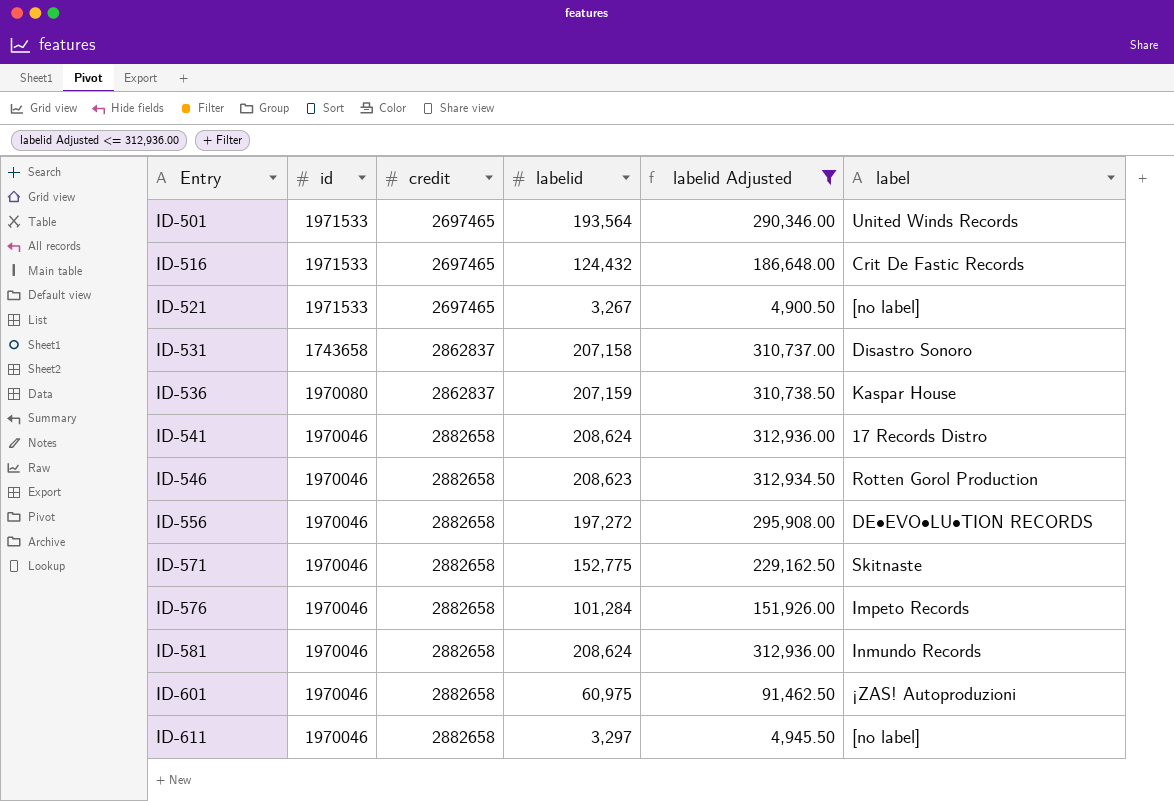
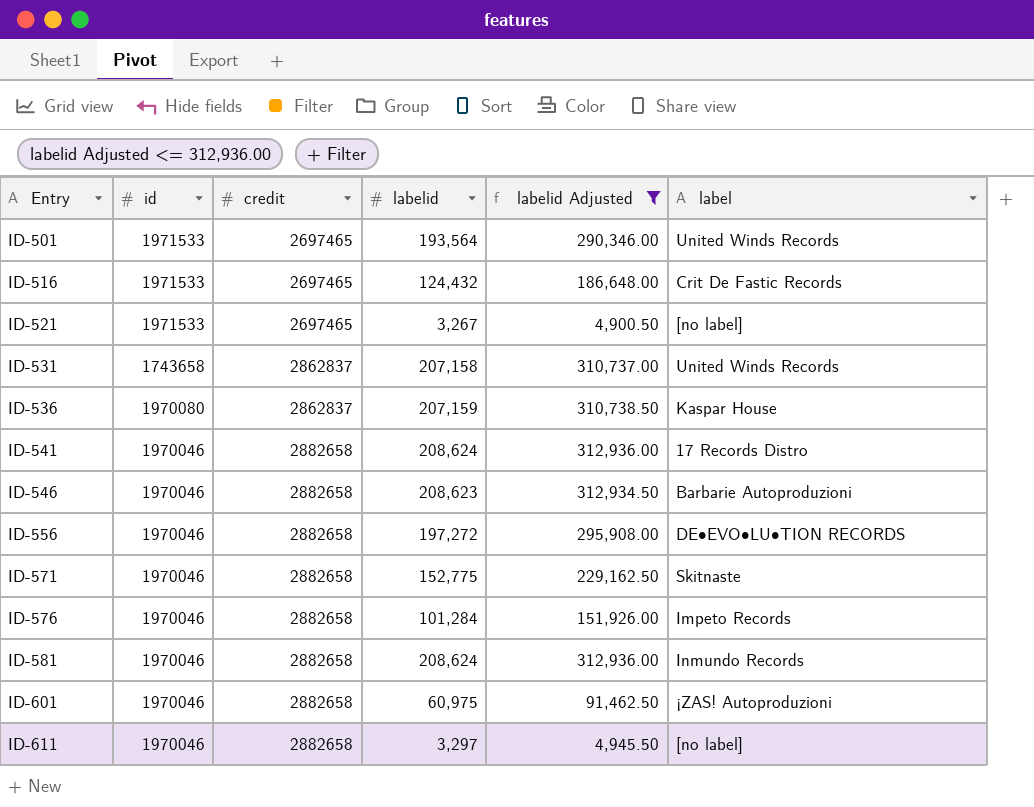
ID-531 | label: Disastro Sonoro -> United Winds Records
ID-546 | label: Rotten Gorol Production -> Barbarie Autoproduzioni

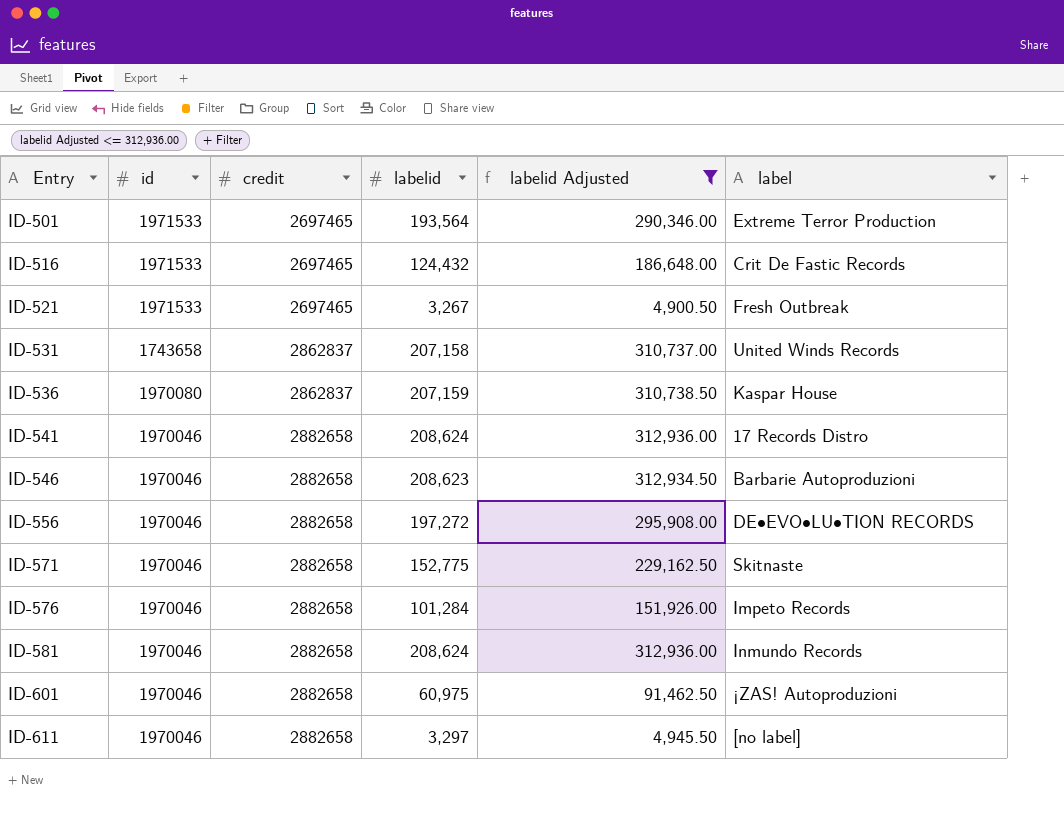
ID-501 | label: United Winds Records -> Extreme Terror Production
ID-521 | label: [no label] -> Fresh Outbreak

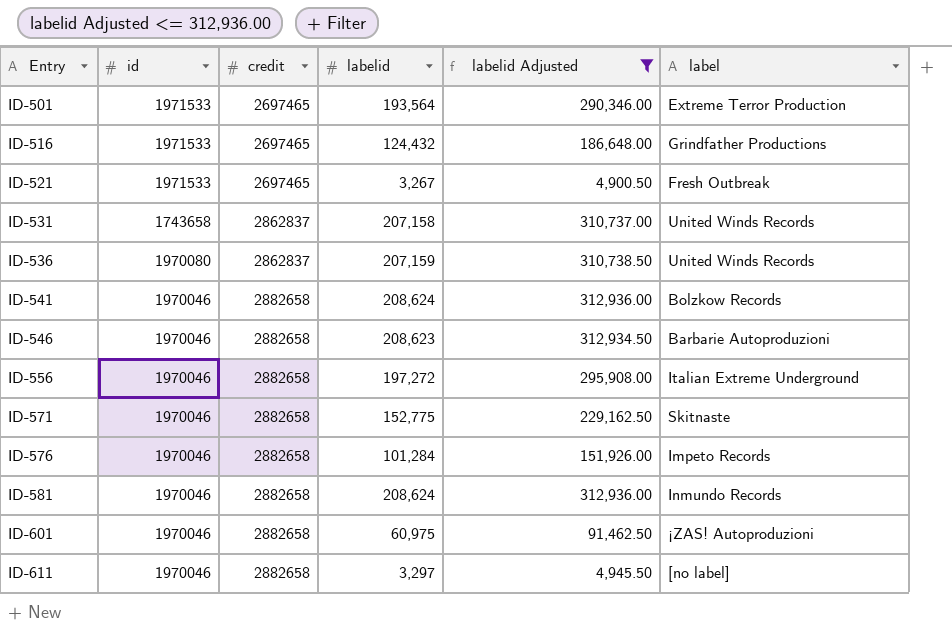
ID-516 | label: Crit De Fastic Records -> Grindfather Productions
ID-536 | label: Kaspar House -> United Winds Records
ID-541 | label: 17 Records Distro -> Bolzkow Records
ID-556 | label: DE•EVO•LU•TION RECORDS -> Italian Extreme Underground

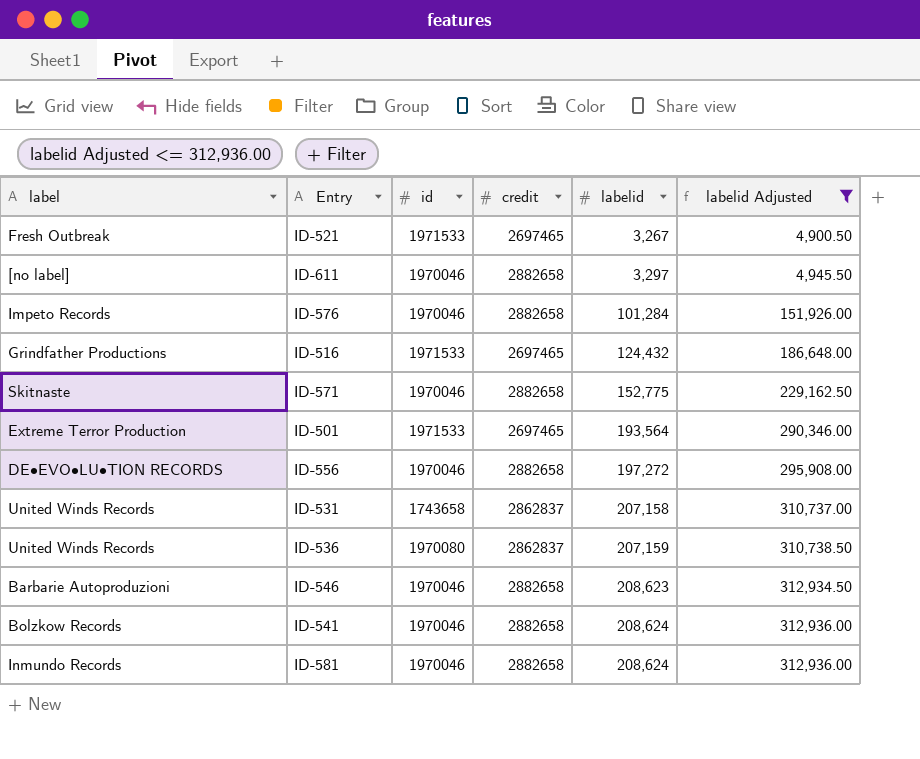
row order: Entry ascending -> labelid ascending
column label | position: 6 -> 1
row ID-601: 1970046 | 2882658 | 60,975 | 91,462.50 | ¡ZAS! Autoproduzioni -> none
ID-556 | label: Italian Extreme Underground -> DE•EVO•LU•TION RECORDS

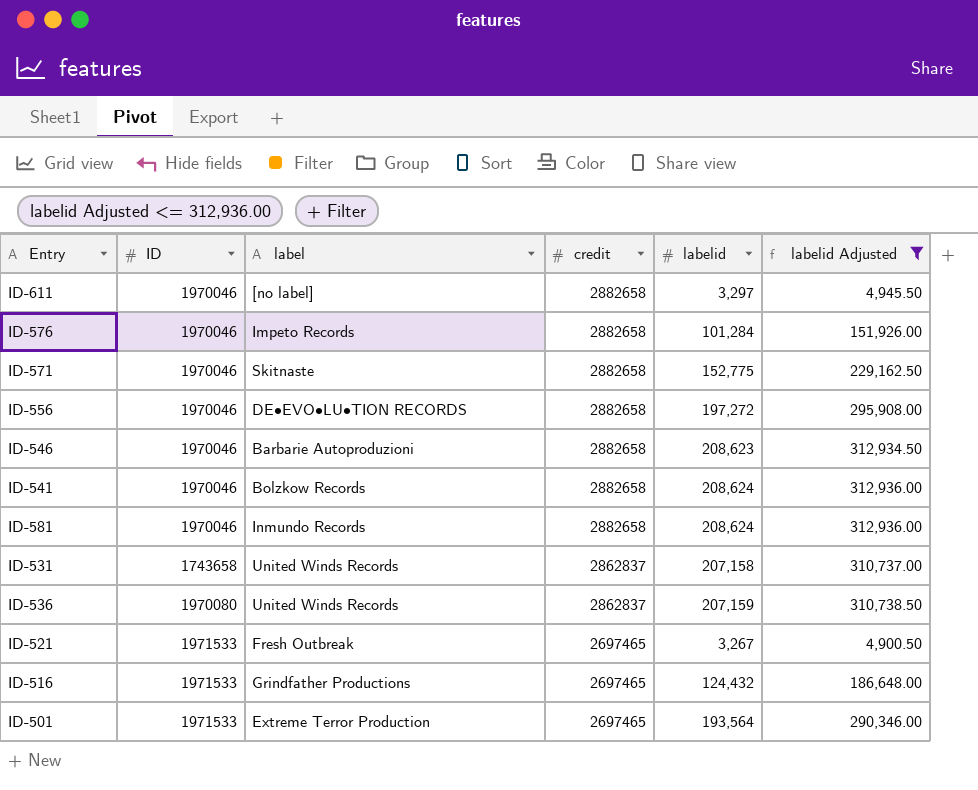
row order: labelid ascending -> credit descending
column name: id -> ID
column label | position: 1 -> 3

